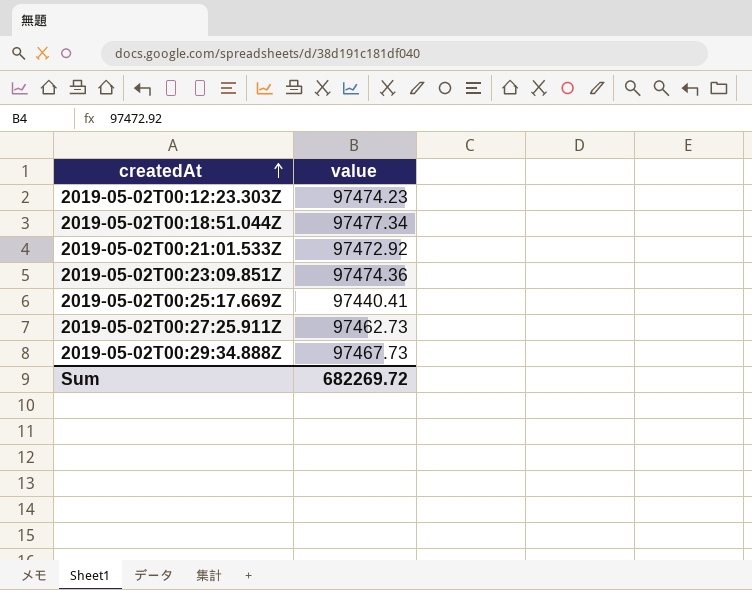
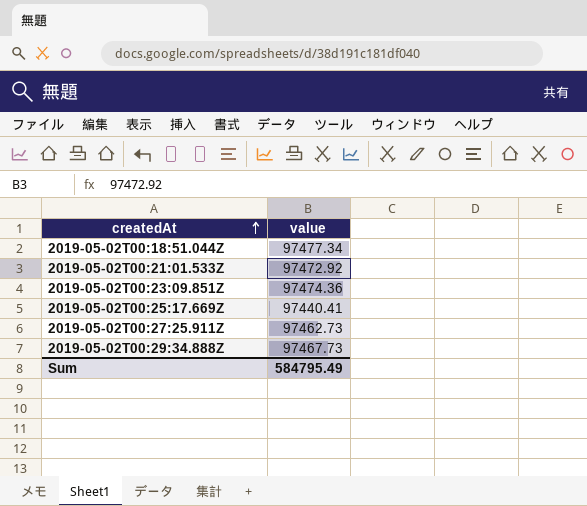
row 2019-05-02T00:12:23.303Z: 97474.23 -> none
Sum | value: 682269.72 -> 584795.49

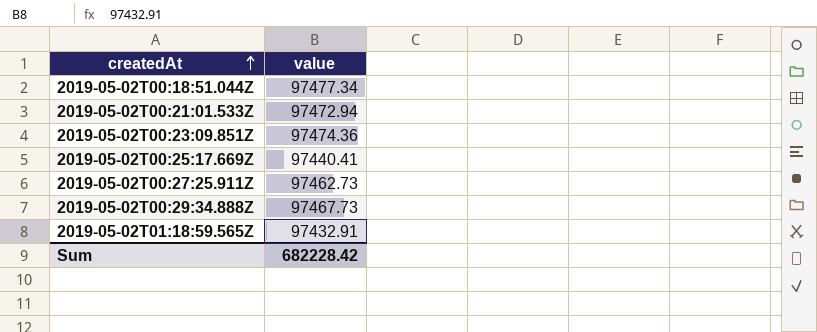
2019-05-02T00:21:01.533Z | value: 97472.92 -> 97472.94
row 2019-05-02T01:18:59.565Z: none -> 97432.91
Sum | value: 584795.49 -> 682228.42

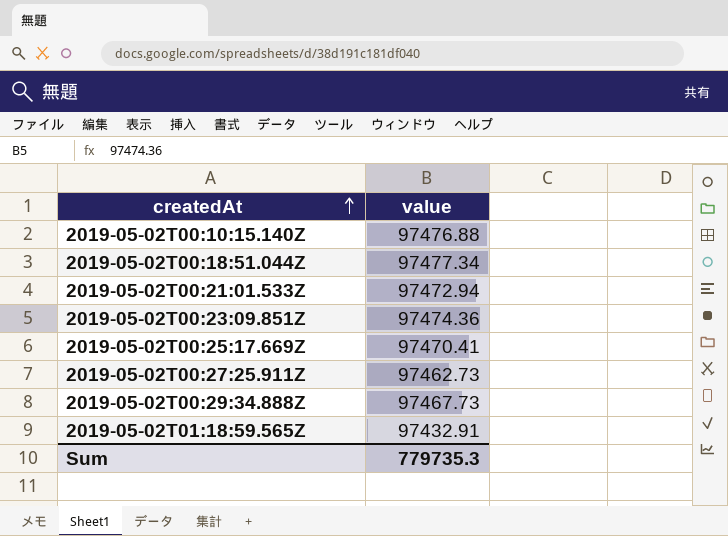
row 2019-05-02T00:10:15.140Z: none -> 97476.88
2019-05-02T00:25:17.669Z | value: 97440.41 -> 97470.41
Sum | value: 682228.42 -> 779735.3

